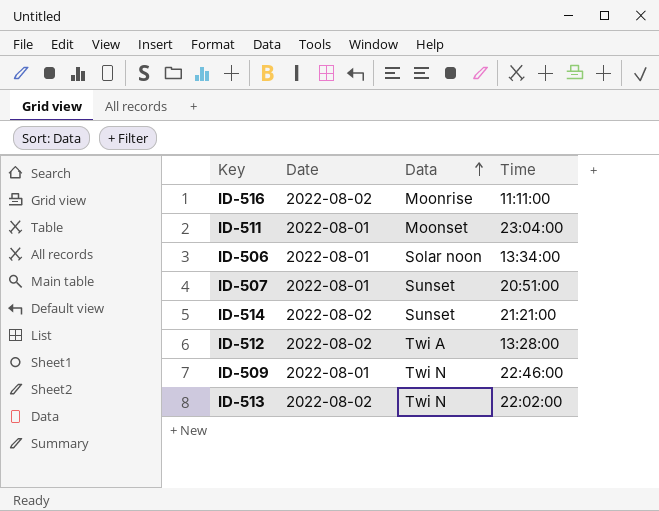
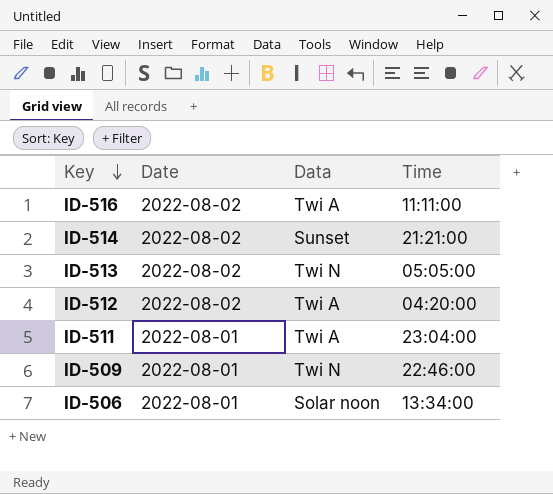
row order: Data ascending -> Key descending
row ID-507: 2022-08-01 | Sunset | 20:51:00 -> none
ID-516 | Data: Moonrise -> Twi A
ID-513 | Time: 22:02:00 -> 05:05:00
ID-512 | Time: 13:28:00 -> 04:20:00
ID-511 | Data: Moonset -> Twi A

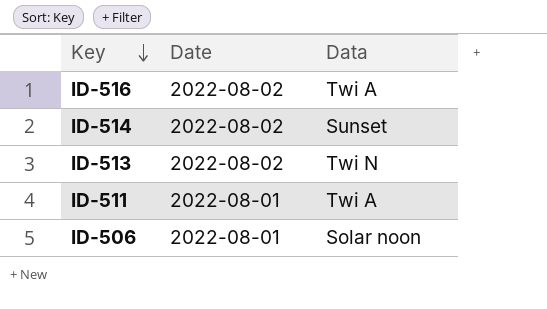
column Time | position: 4 -> none
row ID-512: 2022-08-02 | Twi A | 04:20:00 -> none
row ID-509: 2022-08-01 | Twi N | 22:46:00 -> none

